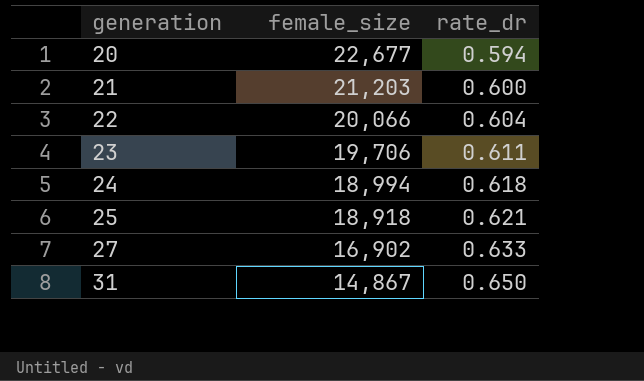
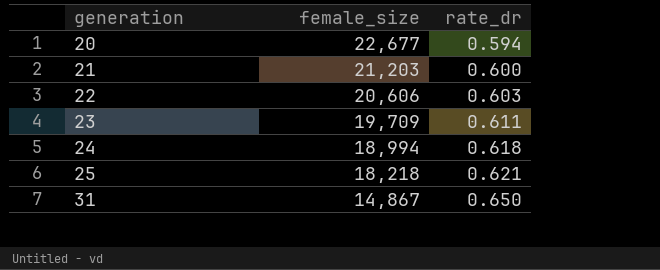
row 27: 16,902 | 0.633 -> none
22 | female_size: 20,066 -> 20,606
22 | rate_dr: 0.604 -> 0.603
23 | female_size: 19,706 -> 19,709
25 | female_size: 18,918 -> 18,218

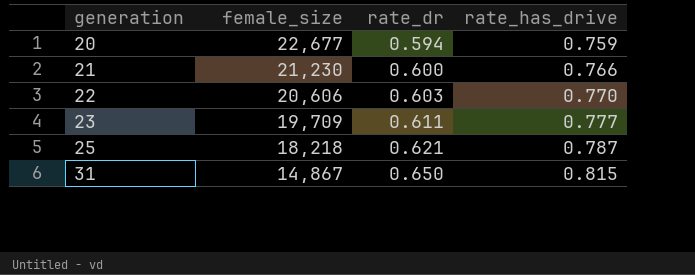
column rate_has_drive | position: none -> 4
row 24: 18,994 | 0.618 -> none
21 | female_size: 21,203 -> 21,230

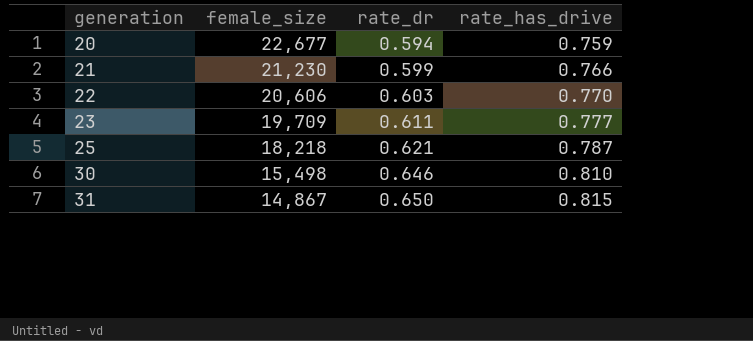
21 | rate_dr: 0.600 -> 0.599
row 30: none -> 15,498 | 0.646 | 0.810

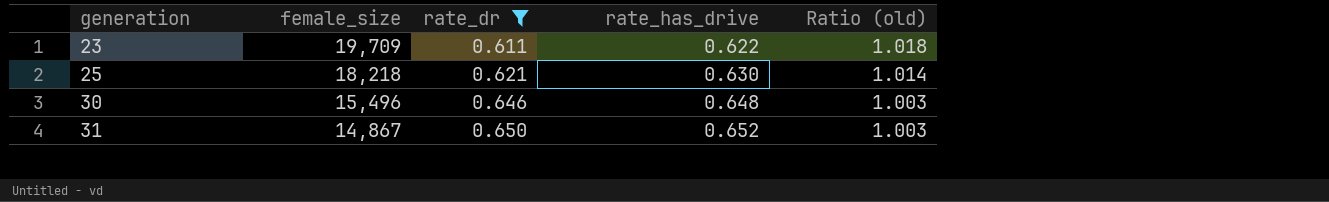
filter: none -> rate_dr >= 0.611
column Ratio (old) | formula: none -> [rate_has_drive] / [rate_dr]
23 | rate_has_drive: 0.777 -> 0.622
25 | rate_has_drive: 0.787 -> 0.630
30 | female_size: 15,498 -> 15,496
30 | rate_has_drive: 0.810 -> 0.648
31 | rate_has_drive: 0.815 -> 0.652

